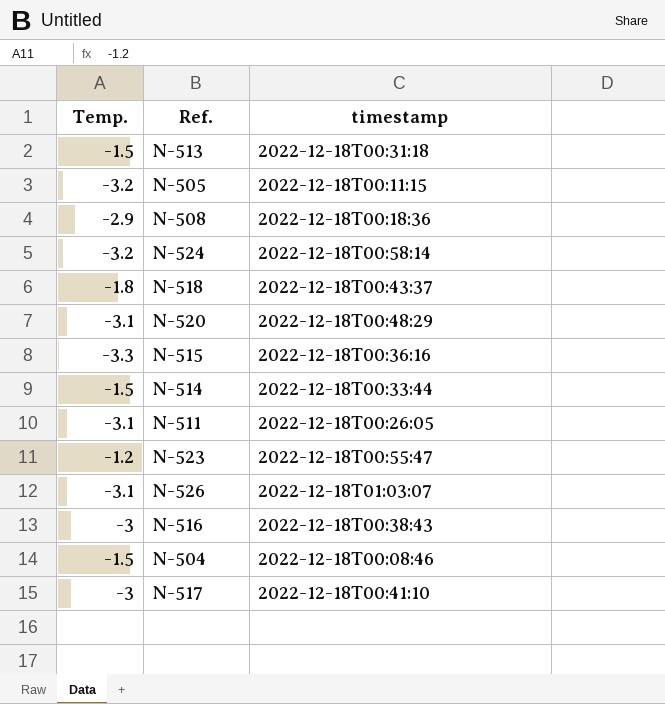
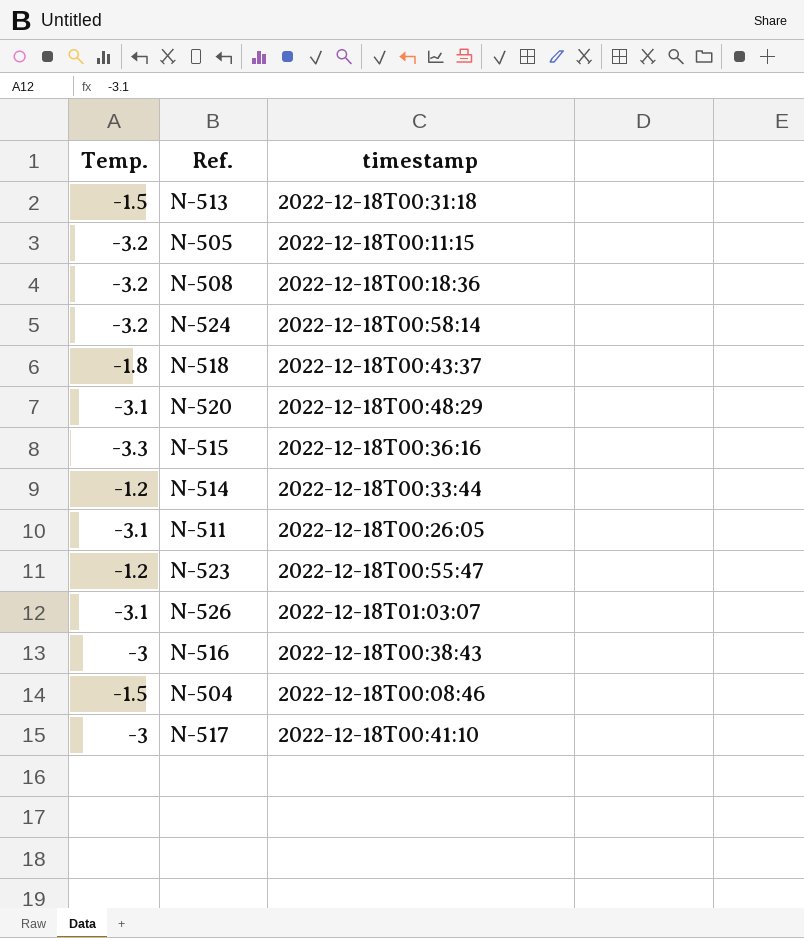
N-508 | Temp.: -2.9 -> -3.2
N-514 | Temp.: -1.5 -> -1.2

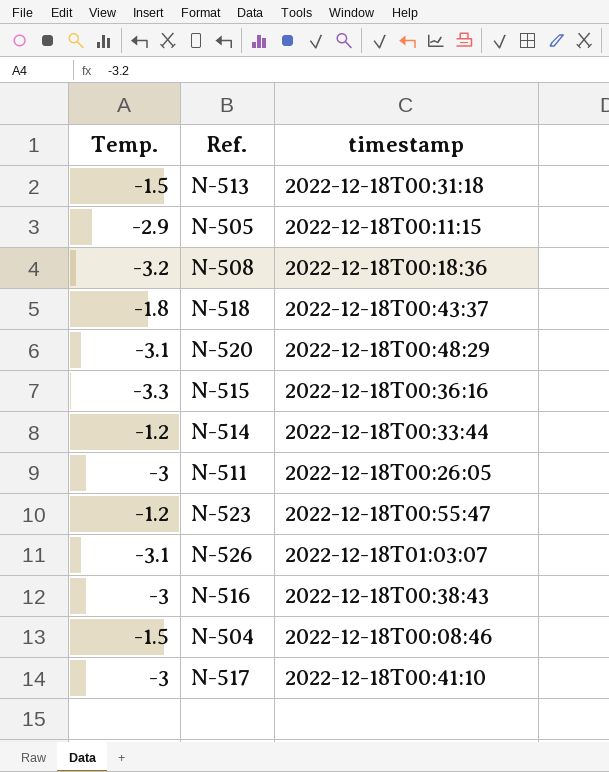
row N-524: -3.2 | 2022-12-18T00:58:14 -> none
N-505 | Temp.: -3.2 -> -2.9
N-511 | Temp.: -3.1 -> -3

